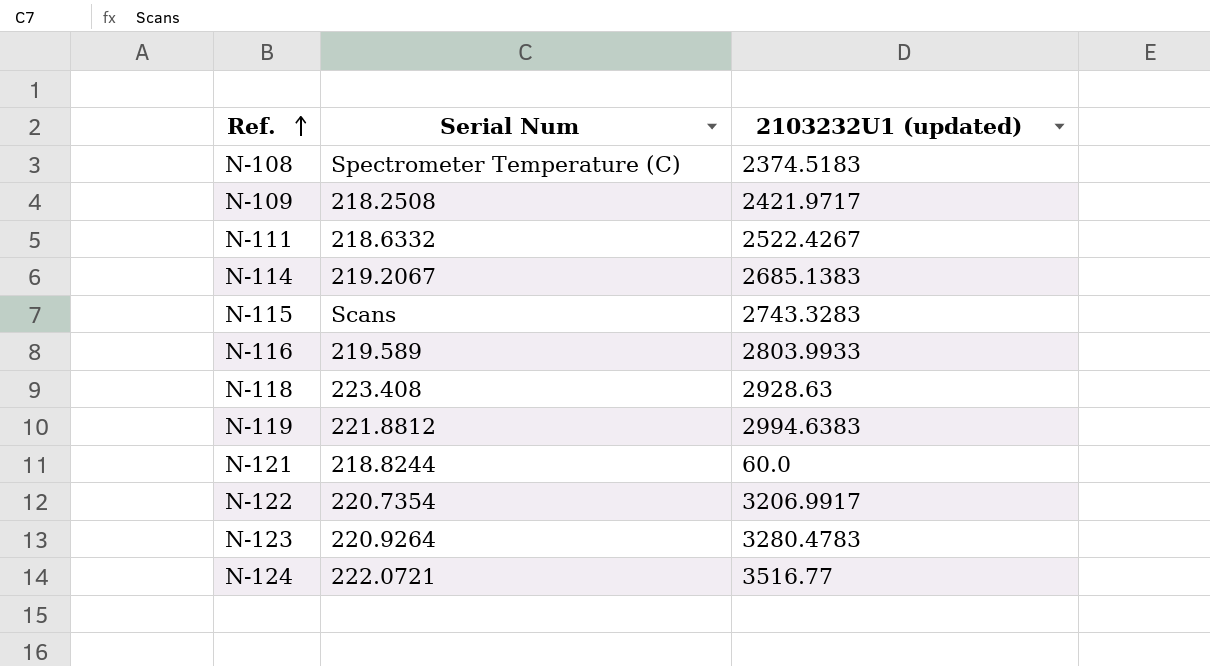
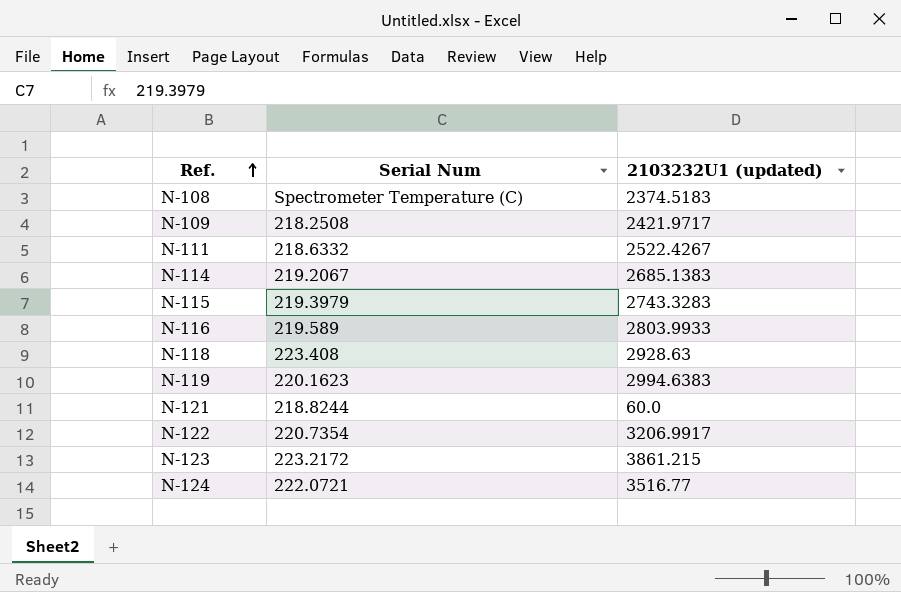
N-115 | Serial Num: Scans -> 219.3979
N-119 | Serial Num: 221.8812 -> 220.1623
N-123 | Serial Num: 220.9264 -> 223.2172
N-123 | 2103232U1 (updated): 3280.4783 -> 3861.215

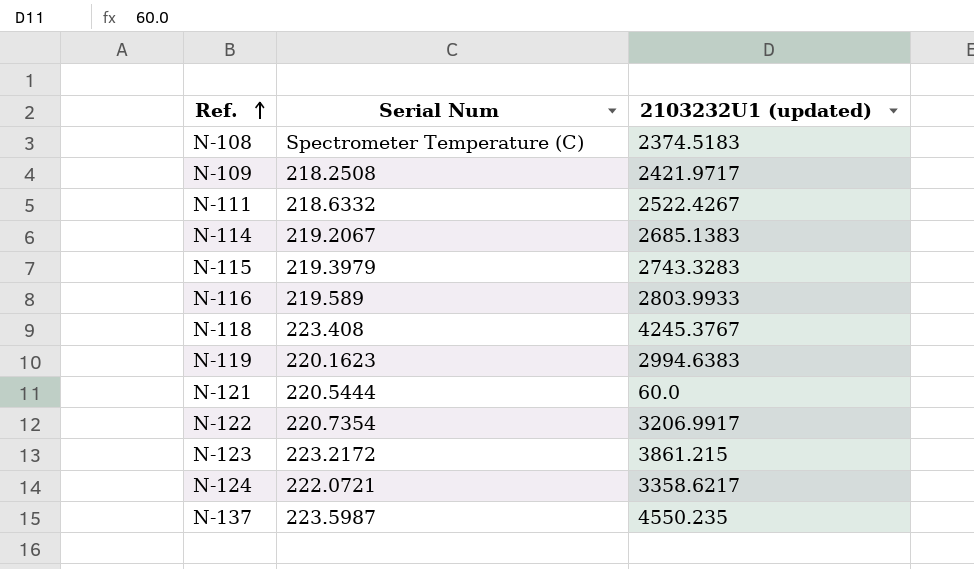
N-118 | 2103232U1 (updated): 2928.63 -> 4245.3767
N-121 | Serial Num: 218.8244 -> 220.5444
N-124 | 2103232U1 (updated): 3516.77 -> 3358.6217
row N-137: none -> 223.5987 | 4550.235

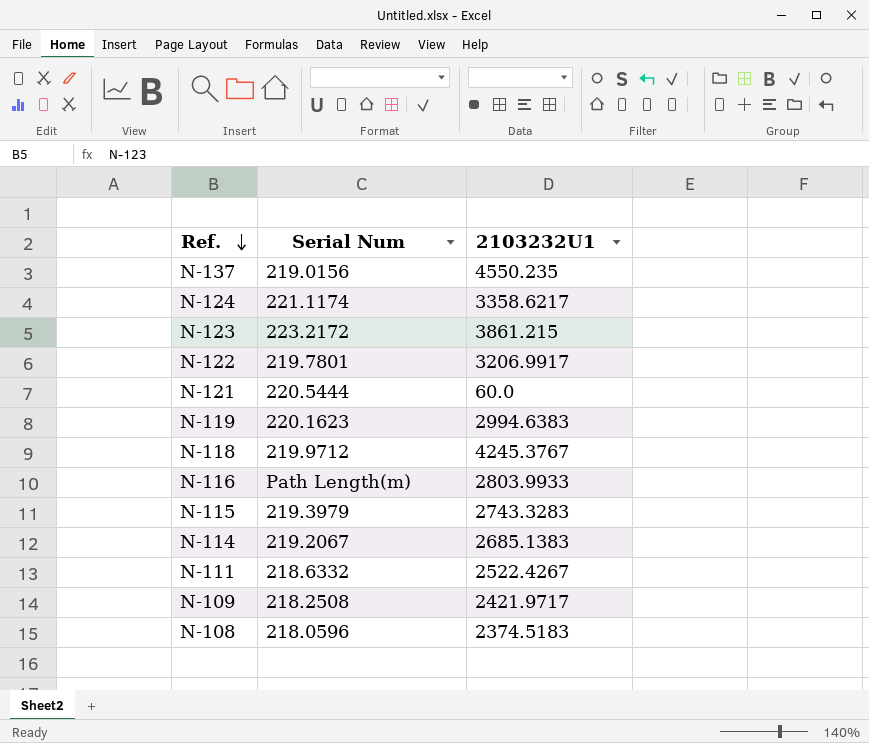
row order: Ref. ascending -> Ref. descending
column name: 2103232U1 (updated) -> 2103232U1
N-137 | Serial Num: 223.5987 -> 219.0156
N-124 | Serial Num: 222.0721 -> 221.1174
N-122 | Serial Num: 220.7354 -> 219.7801
N-118 | Serial Num: 223.408 -> 219.9712
N-116 | Serial Num: 219.589 -> Path Length(m)
N-108 | Serial Num: Spectrometer Temperature (C) -> 218.0596

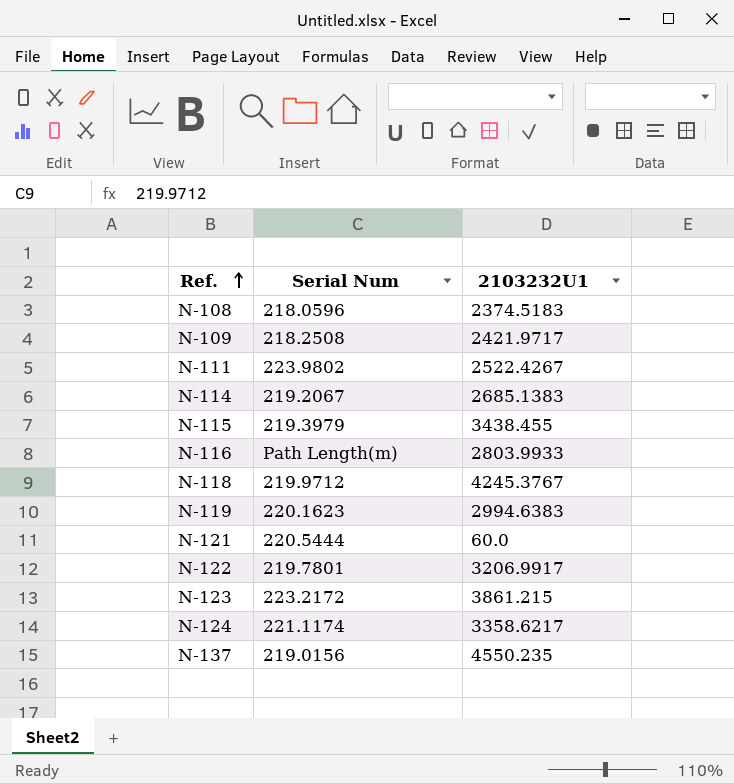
row order: Ref. descending -> Ref. ascending
N-111 | Serial Num: 218.6332 -> 223.9802
N-115 | 2103232U1: 2743.3283 -> 3438.455

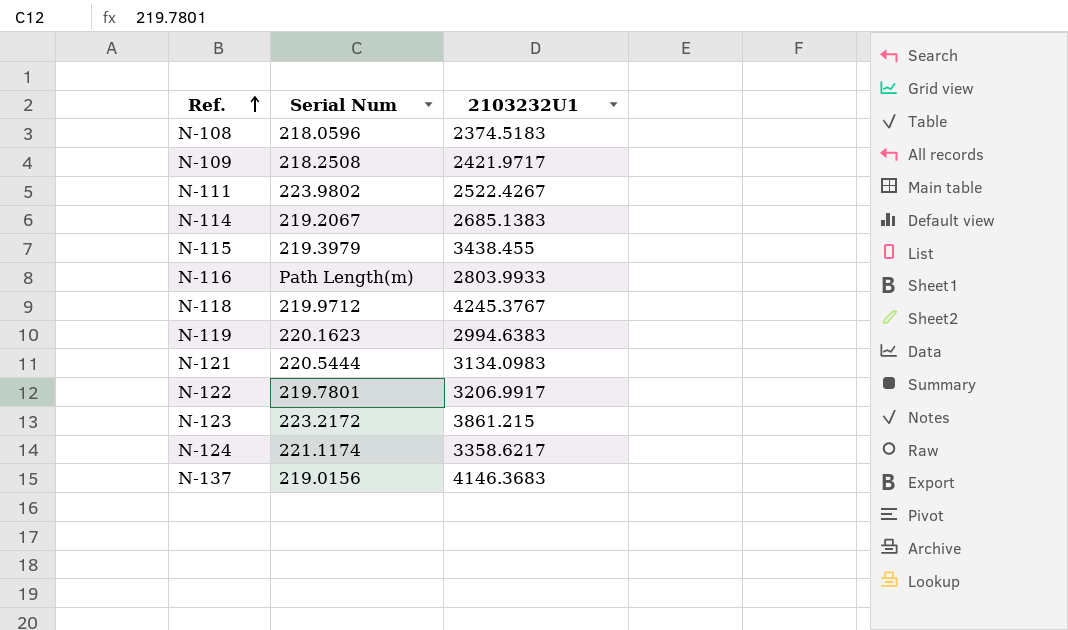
N-121 | 2103232U1: 60.0 -> 3134.0983
N-137 | 2103232U1: 4550.235 -> 4146.3683

